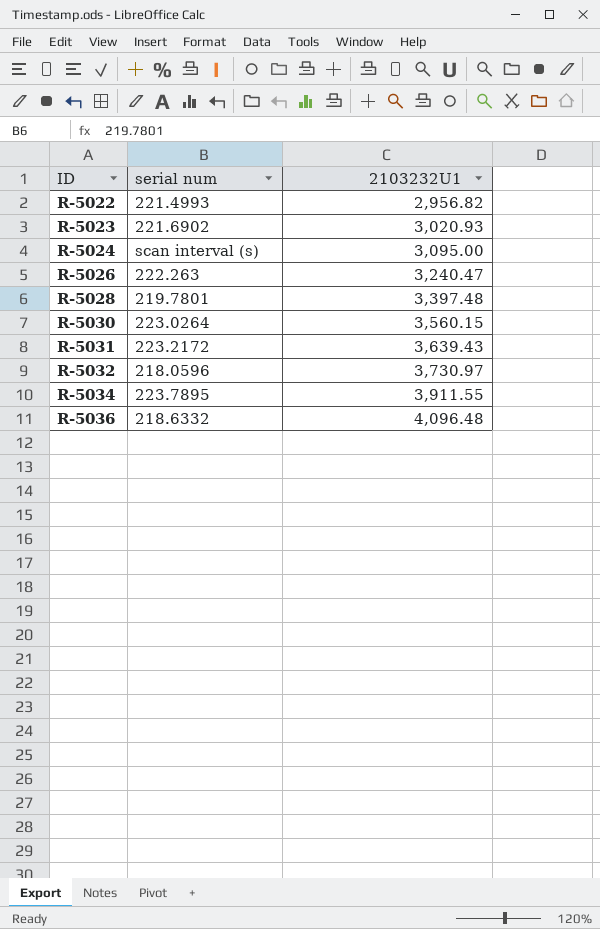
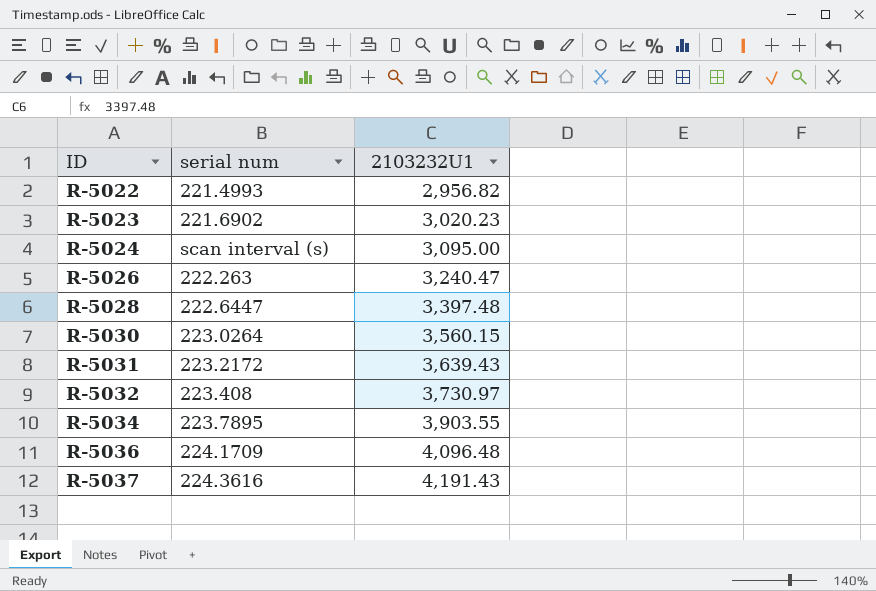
R-5023 | 2103232U1: 3,020.93 -> 3,020.23
R-5028 | serial num: 219.7801 -> 222.6447
R-5032 | serial num: 218.0596 -> 223.408
R-5034 | 2103232U1: 3,911.55 -> 3,903.55
R-5036 | serial num: 218.6332 -> 224.1709
row R-5037: none -> 224.3616 | 4,191.43

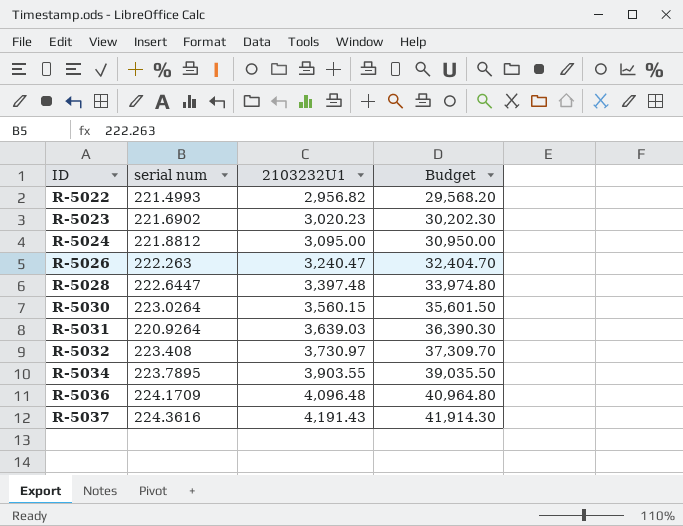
column Budget | formula: none -> [2103232U1] * 10
R-5024 | serial num: scan interval (s) -> 221.8812
R-5031 | serial num: 223.2172 -> 220.9264
R-5031 | 2103232U1: 3,639.43 -> 3,639.03

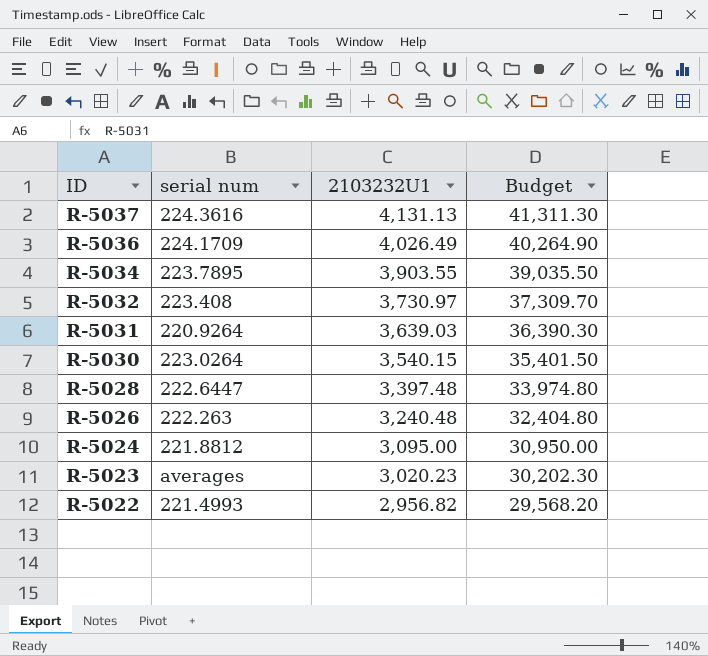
row order: ID ascending -> ID descending
R-5037 | 2103232U1: 4,191.43 -> 4,131.13
R-5037 | Budget: 41,914.30 -> 41,311.30
R-5036 | 2103232U1: 4,096.48 -> 4,026.49
R-5036 | Budget: 40,964.80 -> 40,264.90
R-5030 | 2103232U1: 3,560.15 -> 3,540.15
R-5030 | Budget: 35,601.50 -> 35,401.50
R-5026 | 2103232U1: 3,240.47 -> 3,240.48
R-5026 | Budget: 32,404.70 -> 32,404.80
R-5023 | serial num: 221.6902 -> averages

